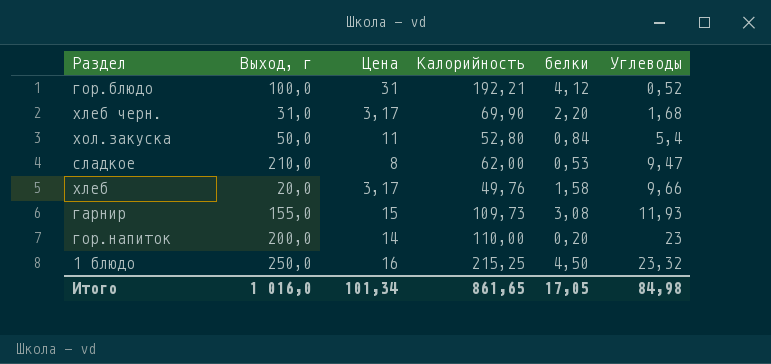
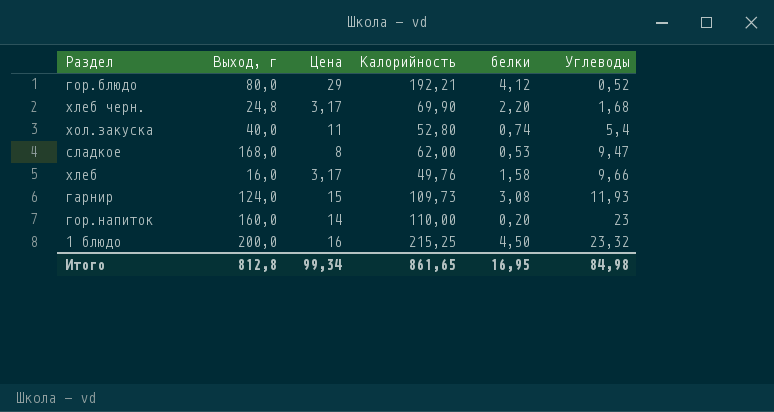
гор.блюдо | Выход, г: 100,0 -> 80,0
гор.блюдо | Цена: 31 -> 29
хлеб черн. | Выход, г: 31,0 -> 24,8
хол.закуска | Выход, г: 50,0 -> 40,0
хол.закуска | белки: 0,84 -> 0,74
сладкое | Выход, г: 210,0 -> 168,0
хлеб | Выход, г: 20,0 -> 16,0
гарнир | Выход, г: 155,0 -> 124,0
гор.напиток | Выход, г: 200,0 -> 160,0
1 блюдо | Выход, г: 250,0 -> 200,0
Итого | Выход, г: 1 016,0 -> 812,8
Итого | Цена: 101,34 -> 99,34
Итого | белки: 17,05 -> 16,95

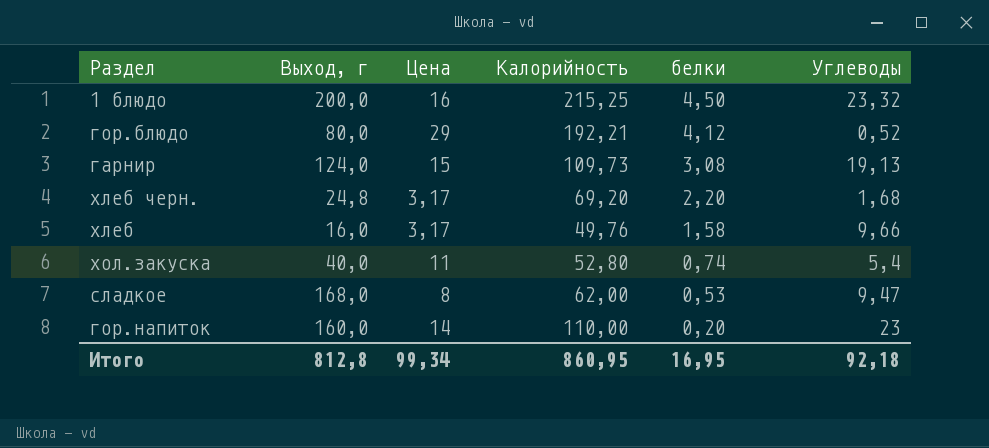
row order: Углеводы ascending -> белки descending
гарнир | Углеводы: 11,93 -> 19,13
хлеб черн. | Калорийность: 69,90 -> 69,20
Итого | Калорийность: 861,65 -> 860,95
Итого | Углеводы: 84,98 -> 92,18

